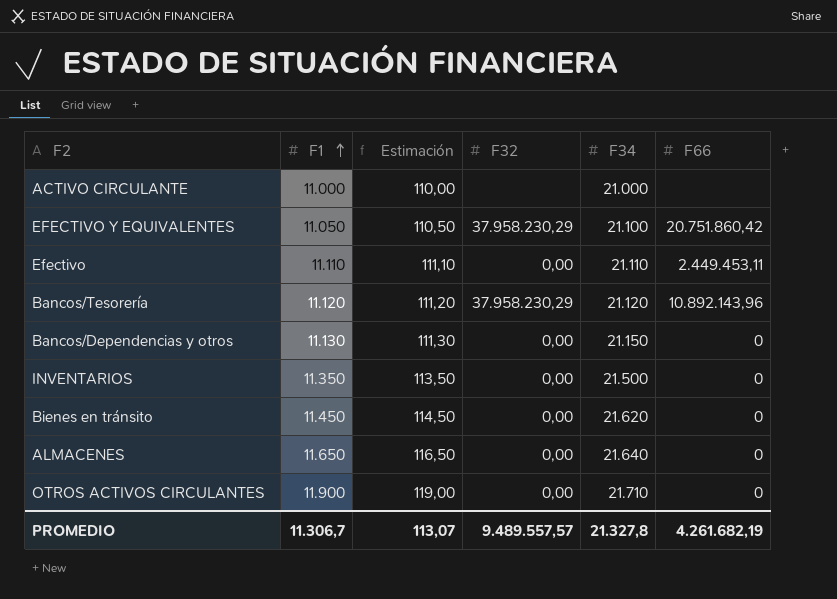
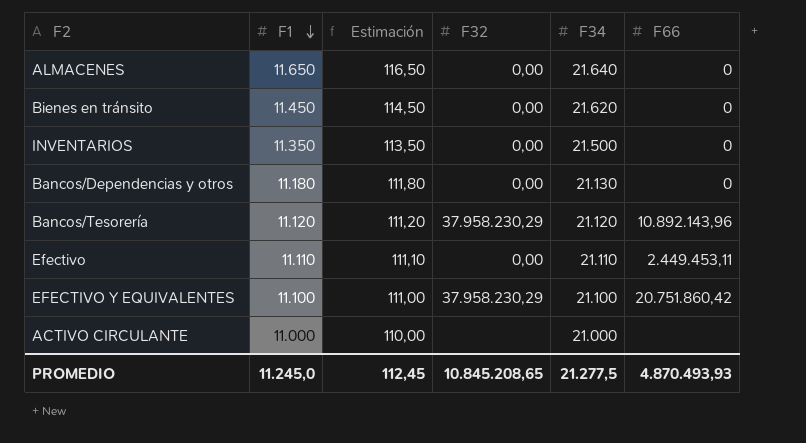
row order: F1 ascending -> F1 descending
row OTROS ACTIVOS CIRCULANTES: 11.900 | 119,00 | 0,00 | 21.710 | 0 -> none
Bancos/Dependencias y otros | F1: 11.130 -> 11.180
Bancos/Dependencias y otros | Estimación: 111,30 -> 111,80
Bancos/Dependencias y otros | F34: 21.150 -> 21.130
EFECTIVO Y EQUIVALENTES | F1: 11.050 -> 11.100
EFECTIVO Y EQUIVALENTES | Estimación: 110,50 -> 111,00
PROMEDIO | F1: 11.306,7 -> 11.245,0
PROMEDIO | Estimación: 113,07 -> 112,45
PROMEDIO | F32: 9.489.557,57 -> 10.845.208,65
PROMEDIO | F34: 21.327,8 -> 21.277,5
PROMEDIO | F66: 4.261.682,19 -> 4.870.493,93

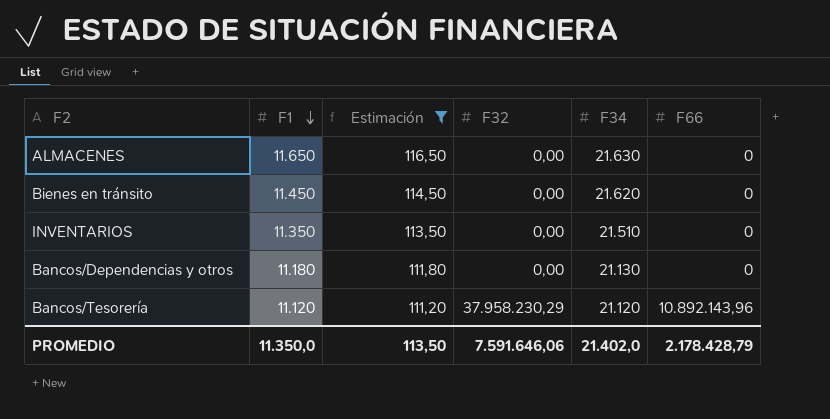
filter: none -> Estimación >= 111,20
ALMACENES | F34: 21.640 -> 21.630
INVENTARIOS | F34: 21.500 -> 21.510
PROMEDIO | F1: 11.245,0 -> 11.350,0
PROMEDIO | Estimación: 112,45 -> 113,50
PROMEDIO | F32: 10.845.208,65 -> 7.591.646,06
PROMEDIO | F34: 21.277,5 -> 21.402,0
PROMEDIO | F66: 4.870.493,93 -> 2.178.428,79

